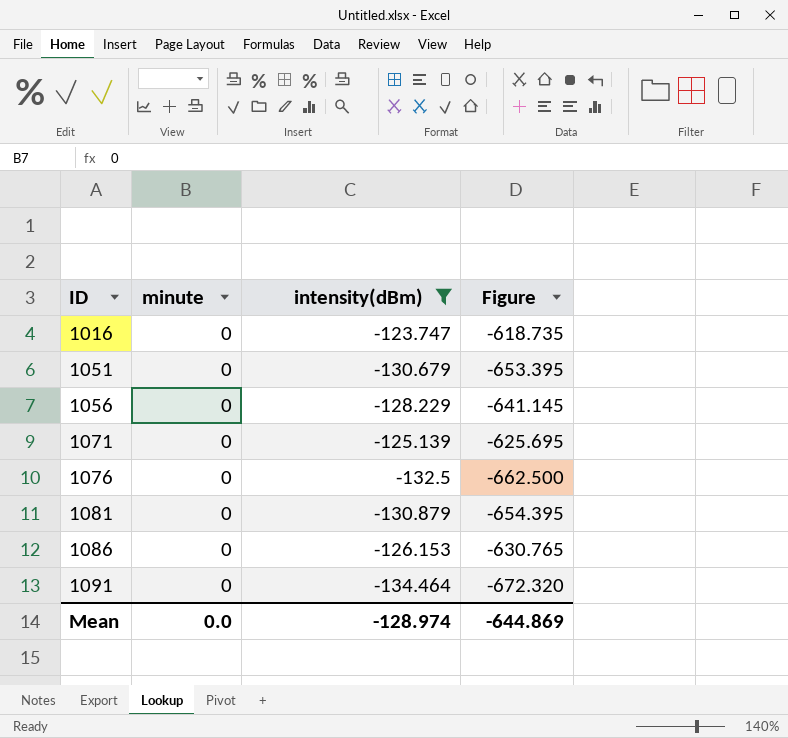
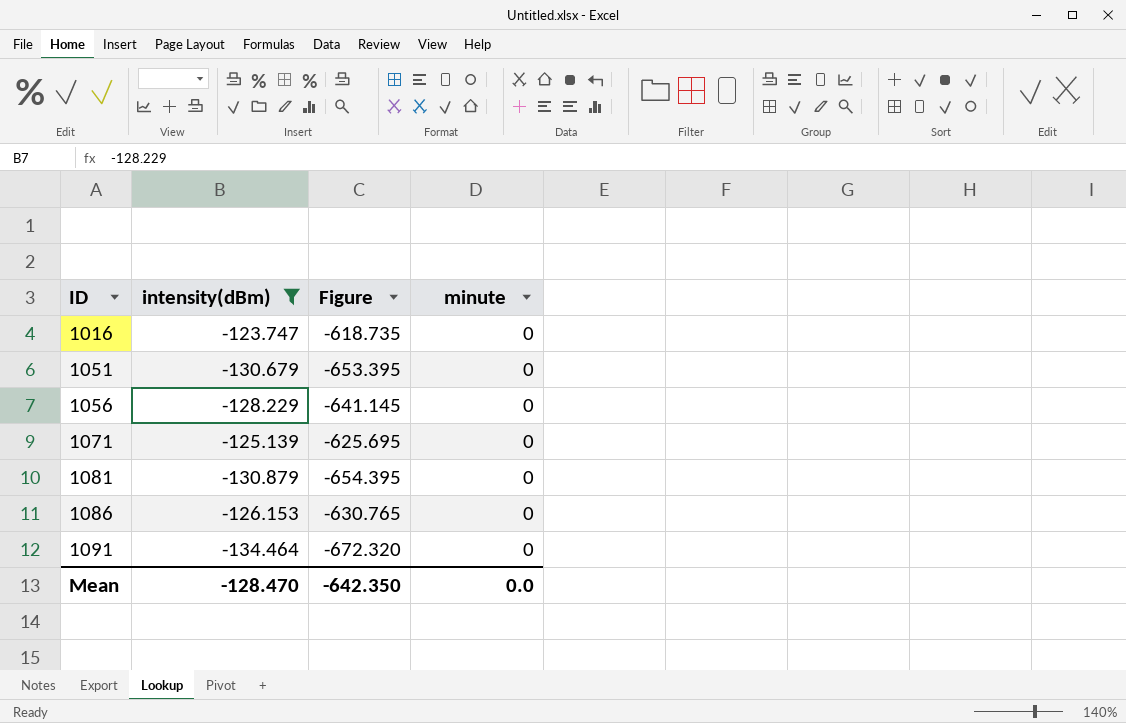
column minute | position: 2 -> 4
row 1076: 0 | -132.5 | -662.500 -> none
Mean | intensity(dBm): -128.974 -> -128.470
Mean | Figure: -644.869 -> -642.350

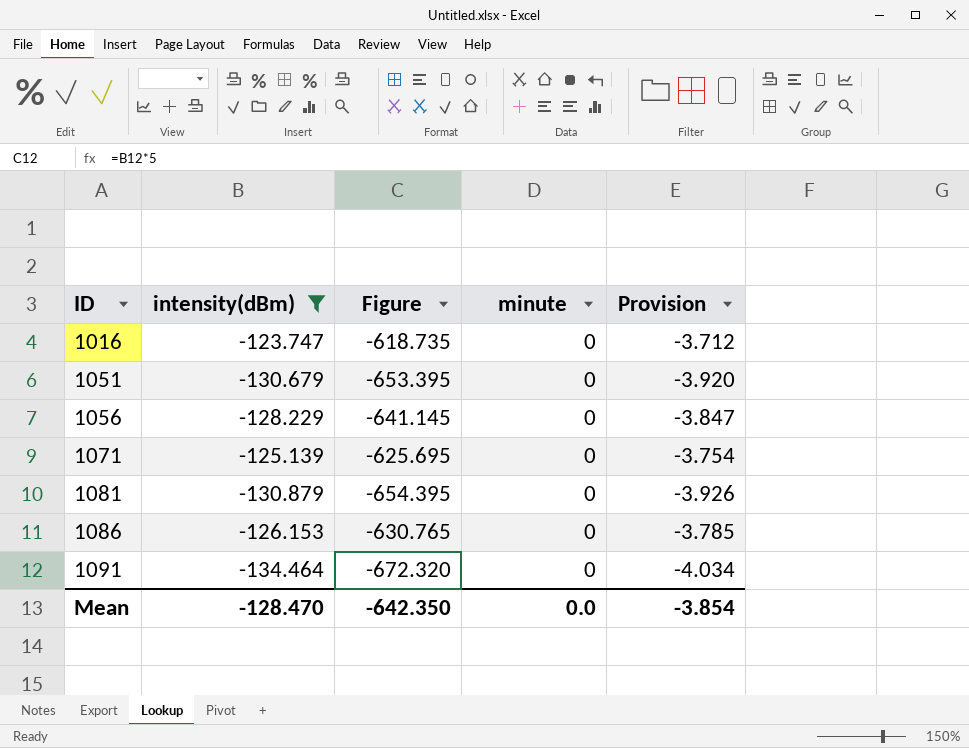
column Provision | formula: none -> [intensity(dBm)] * 0.03

